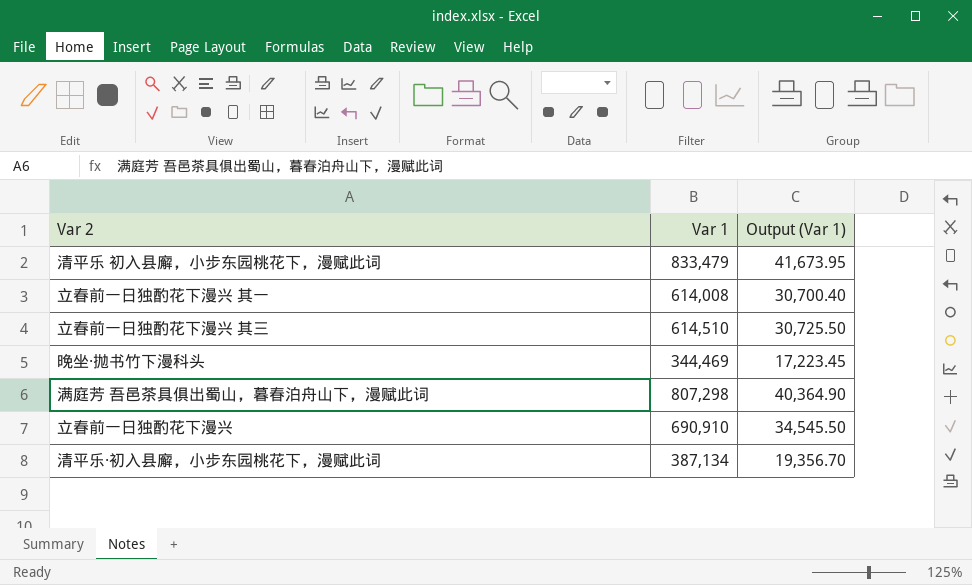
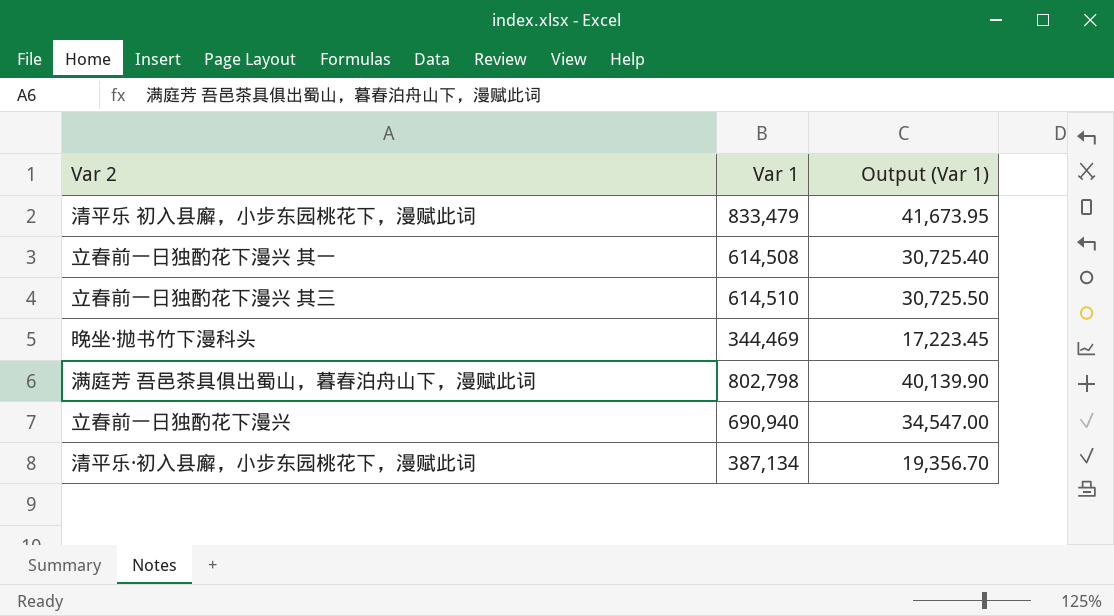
立春前一日独酌花下漫兴 其一 | Var 1: 614,008 -> 614,508
立春前一日独酌花下漫兴 其一 | Output (Var 1): 30,700.40 -> 30,725.40
满庭芳 吾邑茶具俱出蜀山，暮春泊舟山下，漫赋此词 | Var 1: 807,298 -> 802,798
满庭芳 吾邑茶具俱出蜀山，暮春泊舟山下，漫赋此词 | Output (Var 1): 40,364.90 -> 40,139.90
立春前一日独酌花下漫兴 | Var 1: 690,910 -> 690,940
立春前一日独酌花下漫兴 | Output (Var 1): 34,545.50 -> 34,547.00

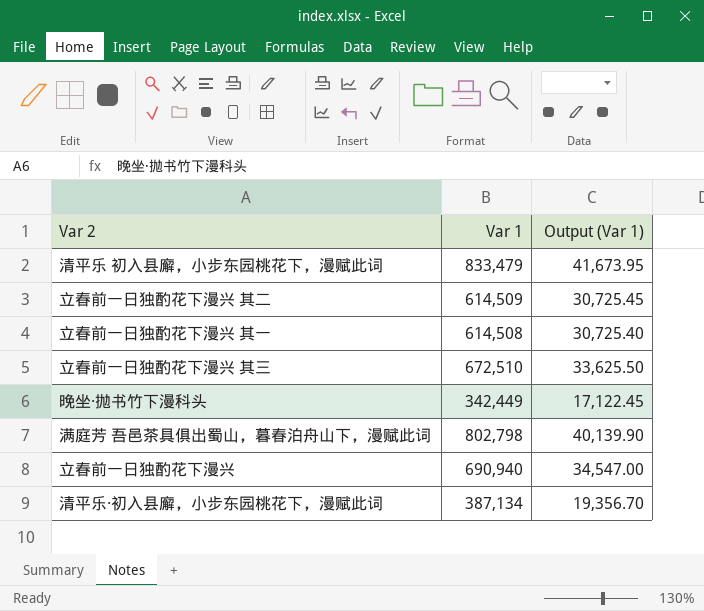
row 立春前一日独酌花下漫兴 其二: none -> 614,509 | 30,725.45
立春前一日独酌花下漫兴 其三 | Var 1: 614,510 -> 672,510
立春前一日独酌花下漫兴 其三 | Output (Var 1): 30,725.50 -> 33,625.50
晚坐·抛书竹下漫科头 | Var 1: 344,469 -> 342,449
晚坐·抛书竹下漫科头 | Output (Var 1): 17,223.45 -> 17,122.45

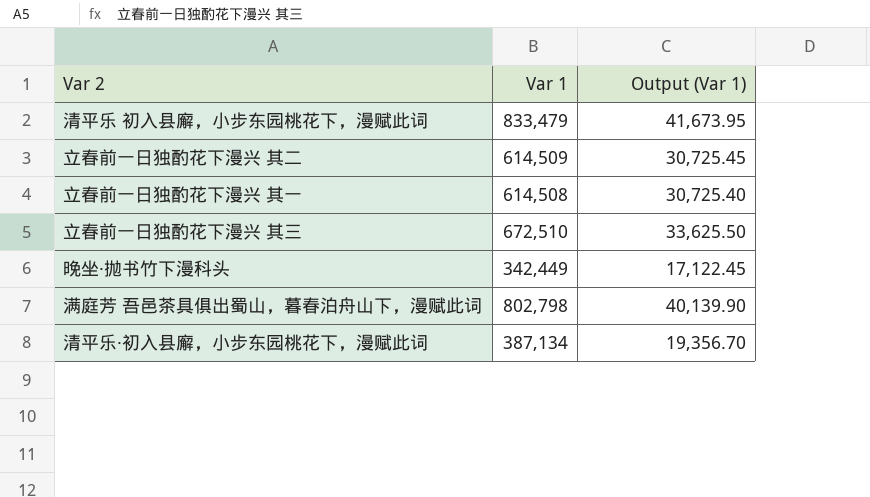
row 立春前一日独酌花下漫兴: 690,940 | 34,547.00 -> none

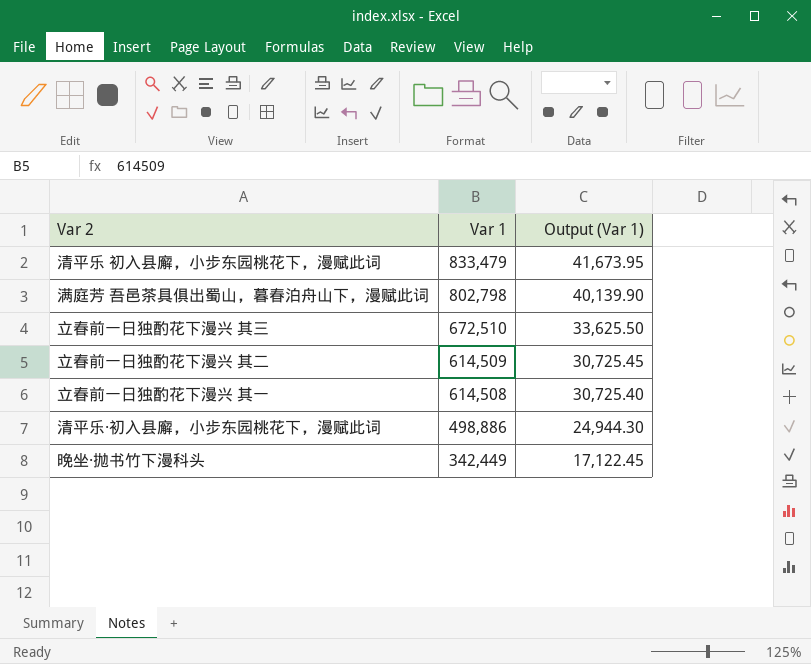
row order: none -> Var 1 descending
清平乐·初入县廨，小步东园桃花下，漫赋此词 | Var 1: 387,134 -> 498,886
清平乐·初入县廨，小步东园桃花下，漫赋此词 | Output (Var 1): 19,356.70 -> 24,944.30

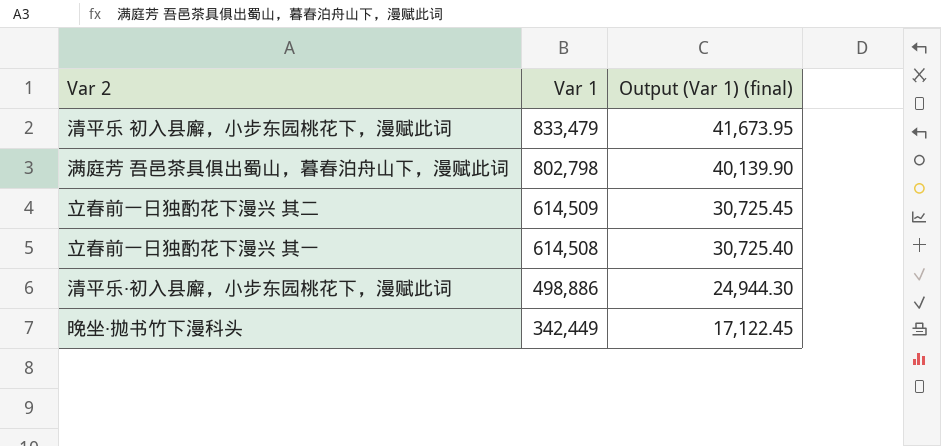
column name: Output (Var 1) -> Output (Var 1) (final)
row 立春前一日独酌花下漫兴 其三: 672,510 | 33,625.50 -> none

